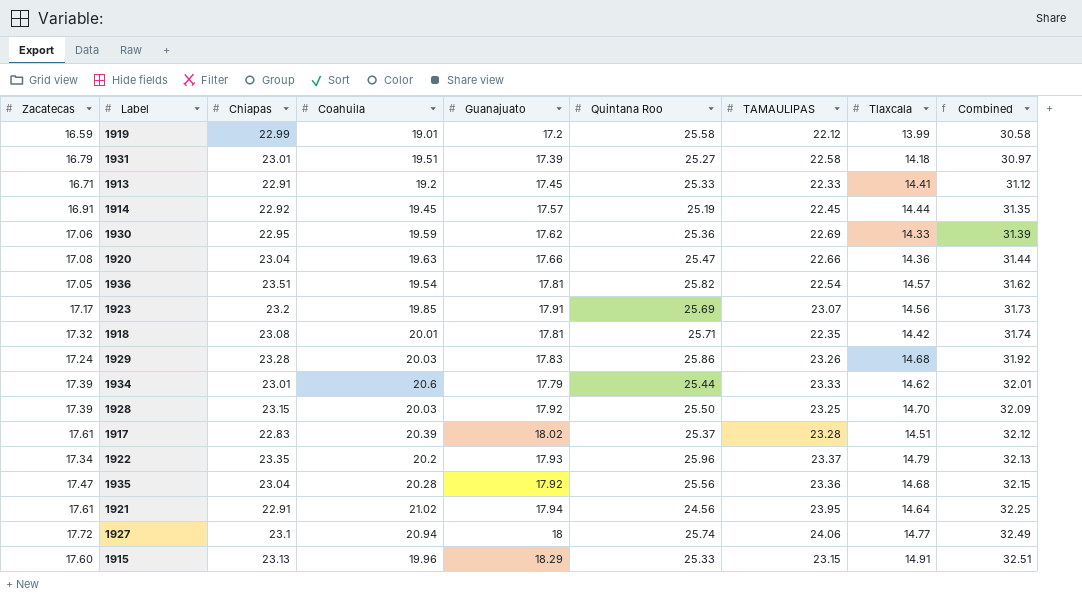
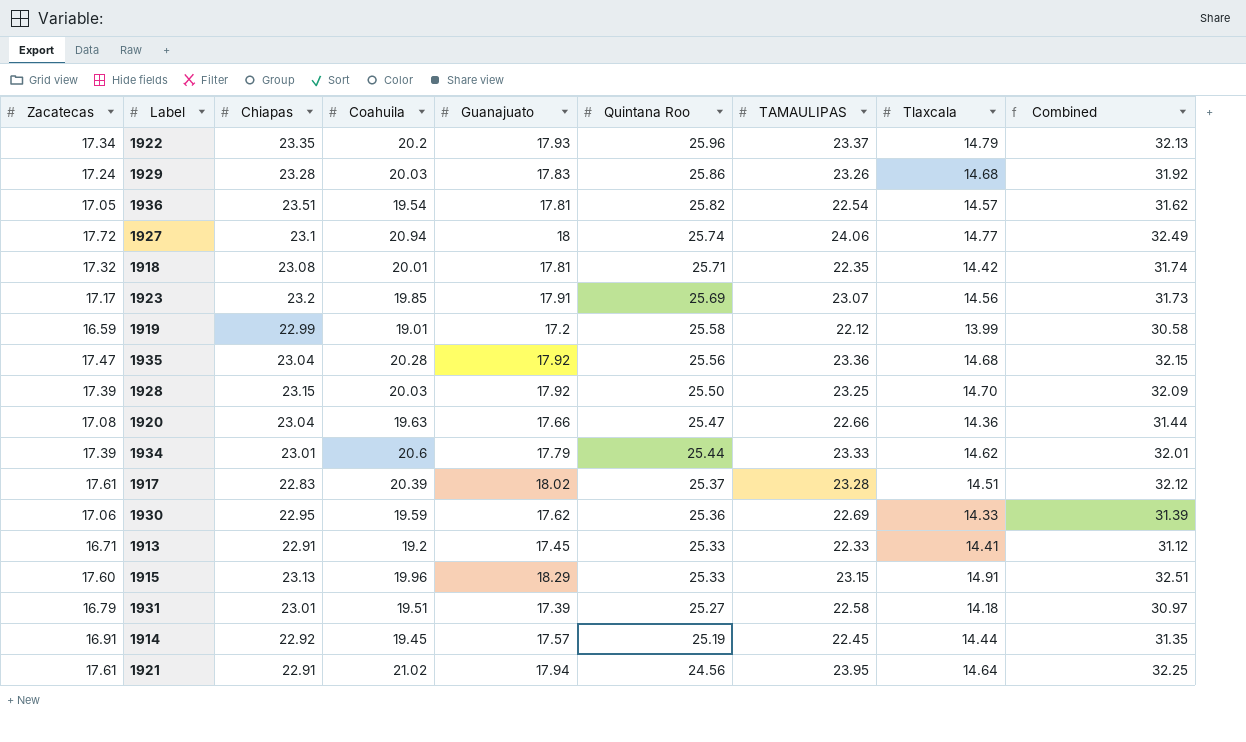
row order: Combined ascending -> Quintana Roo descending

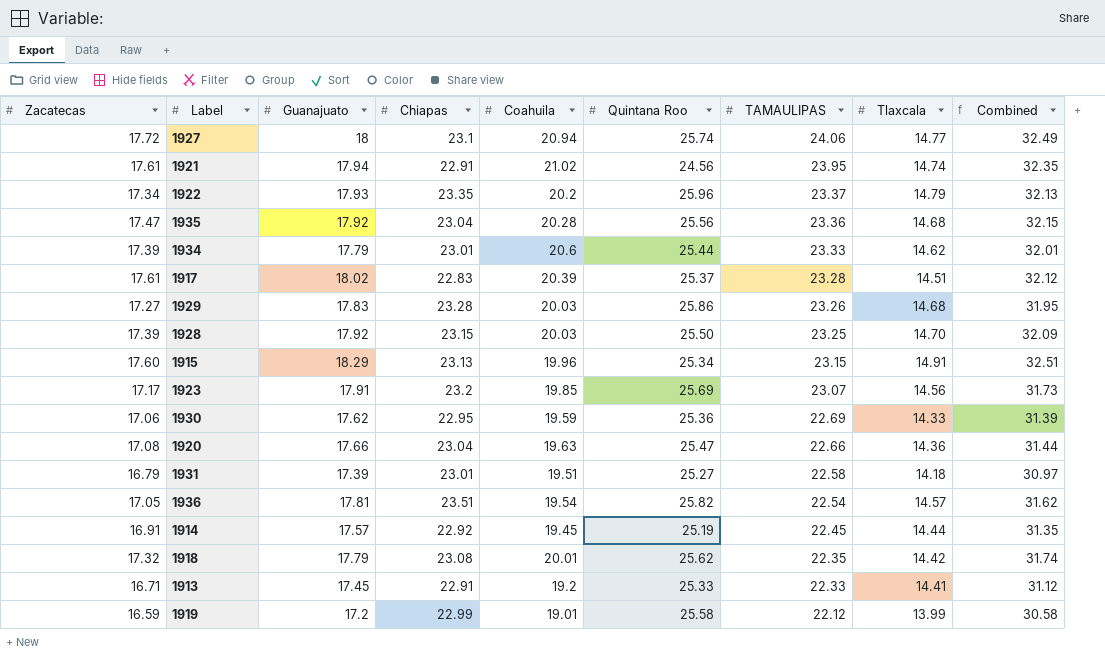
row order: Quintana Roo descending -> TAMAULIPAS descending
column Guanajuato | position: 5 -> 3
1921 | Tlaxcala: 14.64 -> 14.74
1921 | Combined: 32.25 -> 32.35
1929 | Zacatecas: 17.24 -> 17.27
1929 | Combined: 31.92 -> 31.95
1915 | Quintana Roo: 25.33 -> 25.34
1918 | Guanajuato: 17.81 -> 17.79
1918 | Quintana Roo: 25.71 -> 25.62

